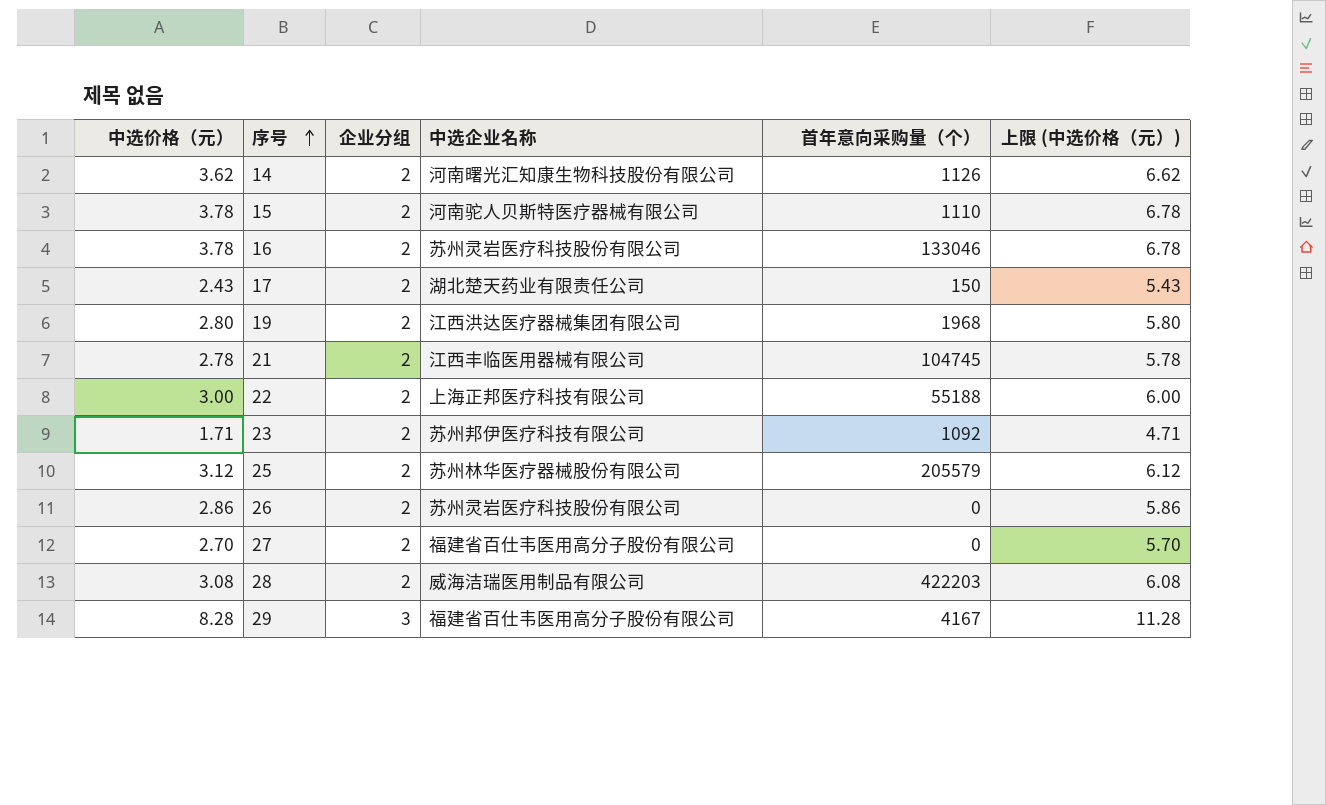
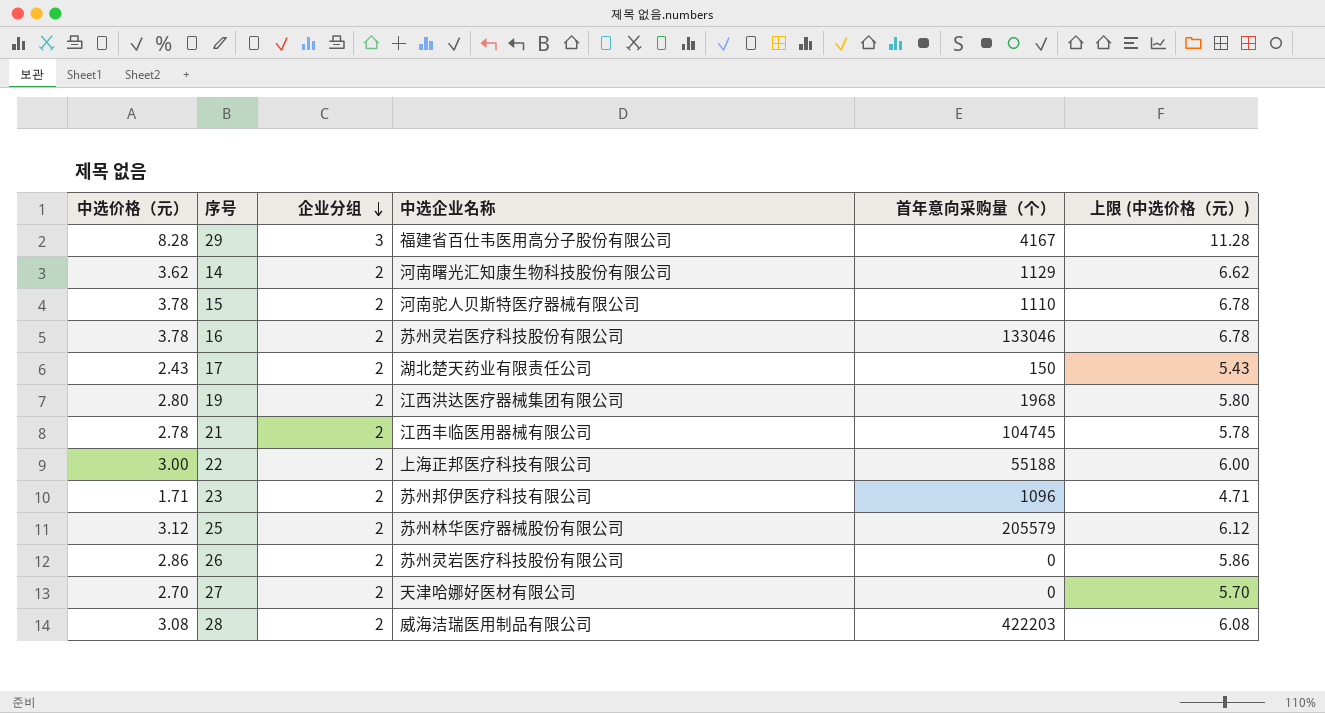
row order: 序号 ascending -> 企业分组 descending
14 | 首年意向采购量（个）: 1126 -> 1129
23 | 首年意向采购量（个）: 1092 -> 1096
27 | 中选企业名称: 福建省百仕韦医用高分子股份有限公司 -> 天津哈娜好医材有限公司

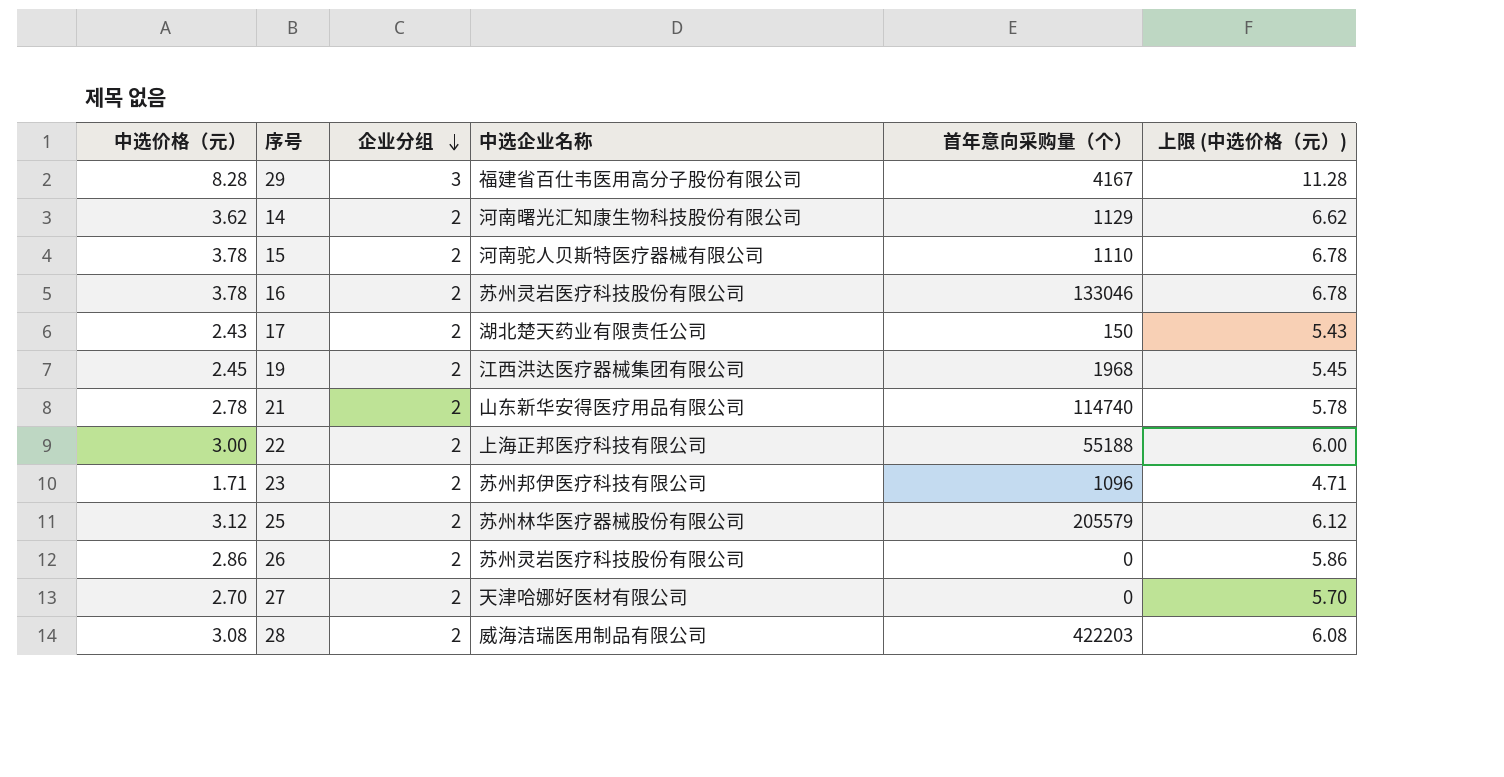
19 | 中选价格（元）: 2.80 -> 2.45
19 | 上限 (中选价格（元）): 5.80 -> 5.45
21 | 中选企业名称: 江西丰临医用器械有限公司 -> 山东新华安得医疗用品有限公司
21 | 首年意向采购量（个）: 104745 -> 114740

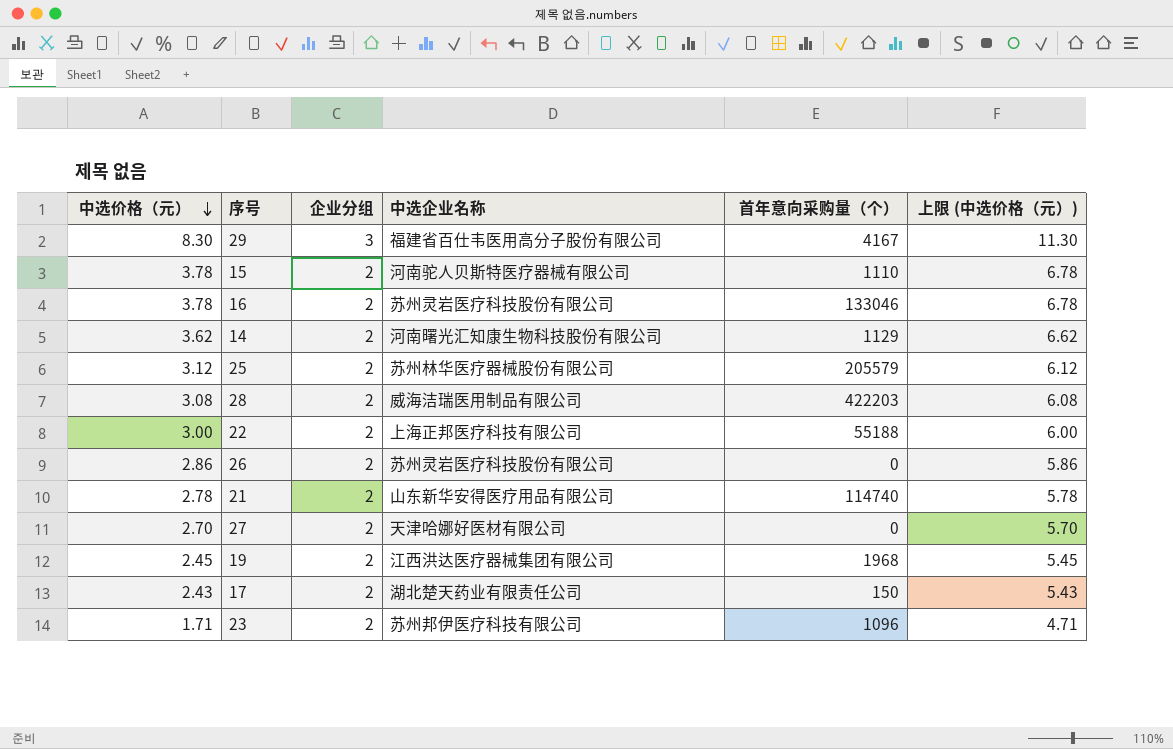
row order: 企业分组 descending -> 中选价格（元） descending
29 | 中选价格（元）: 8.28 -> 8.30
29 | 上限 (中选价格（元）): 11.28 -> 11.30

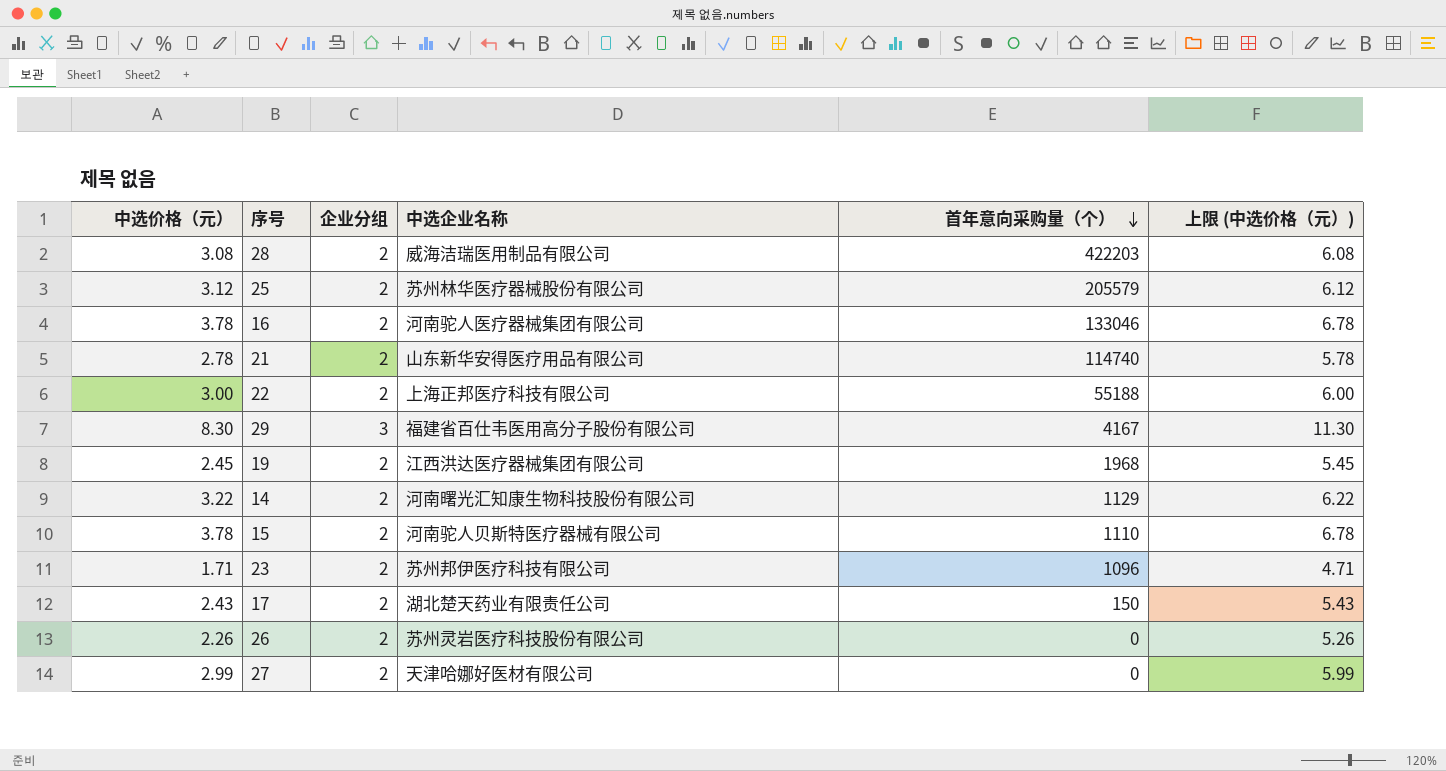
row order: 中选价格（元） descending -> 首年意向采购量（个） descending
16 | 中选企业名称: 苏州灵岩医疗科技股份有限公司 -> 河南驼人医疗器械集团有限公司
14 | 中选价格（元）: 3.62 -> 3.22
14 | 上限 (中选价格（元）): 6.62 -> 6.22
26 | 中选价格（元）: 2.86 -> 2.26
26 | 上限 (中选价格（元）): 5.86 -> 5.26
27 | 中选价格（元）: 2.70 -> 2.99
27 | 上限 (中选价格（元）): 5.70 -> 5.99

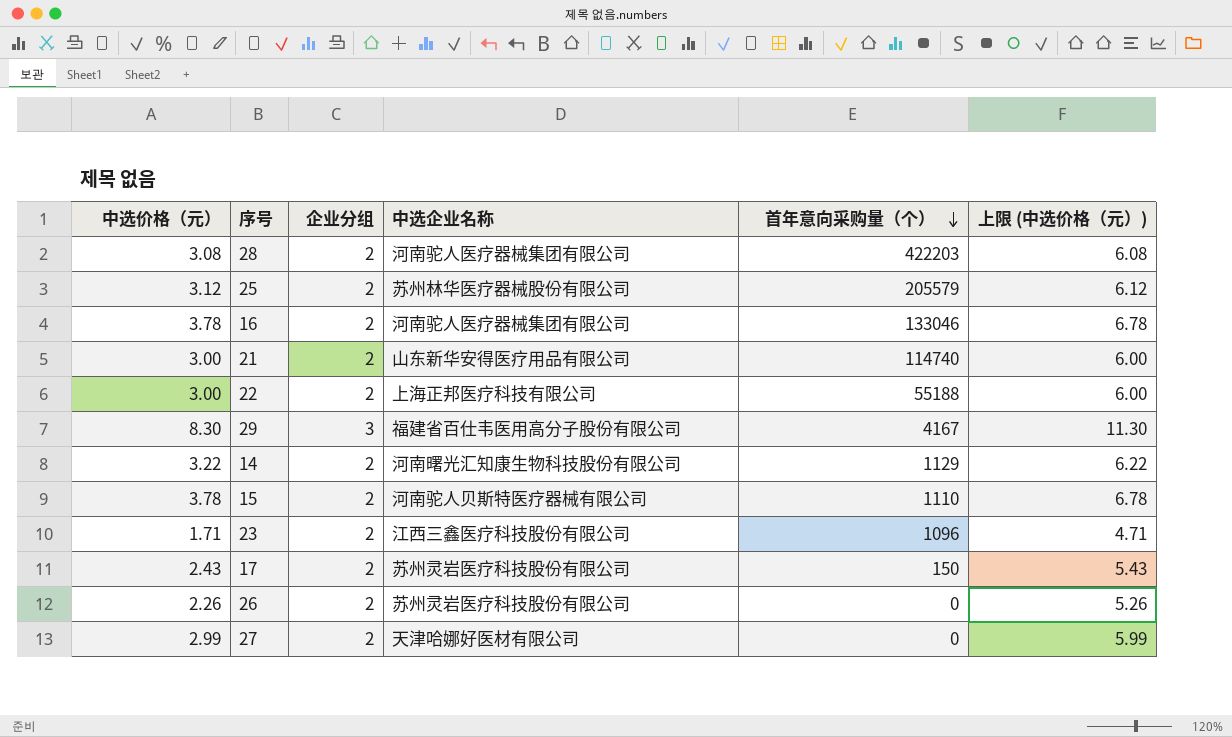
row 19: 2.45 | 2 | 江西洪达医疗器械集团有限公司 | 1968 | 5.45 -> none
28 | 中选企业名称: 威海洁瑞医用制品有限公司 -> 河南驼人医疗器械集团有限公司
21 | 中选价格（元）: 2.78 -> 3.00
21 | 上限 (中选价格（元）): 5.78 -> 6.00
23 | 中选企业名称: 苏州邦伊医疗科技有限公司 -> 江西三鑫医疗科技股份有限公司
17 | 中选企业名称: 湖北楚天药业有限责任公司 -> 苏州灵岩医疗科技股份有限公司

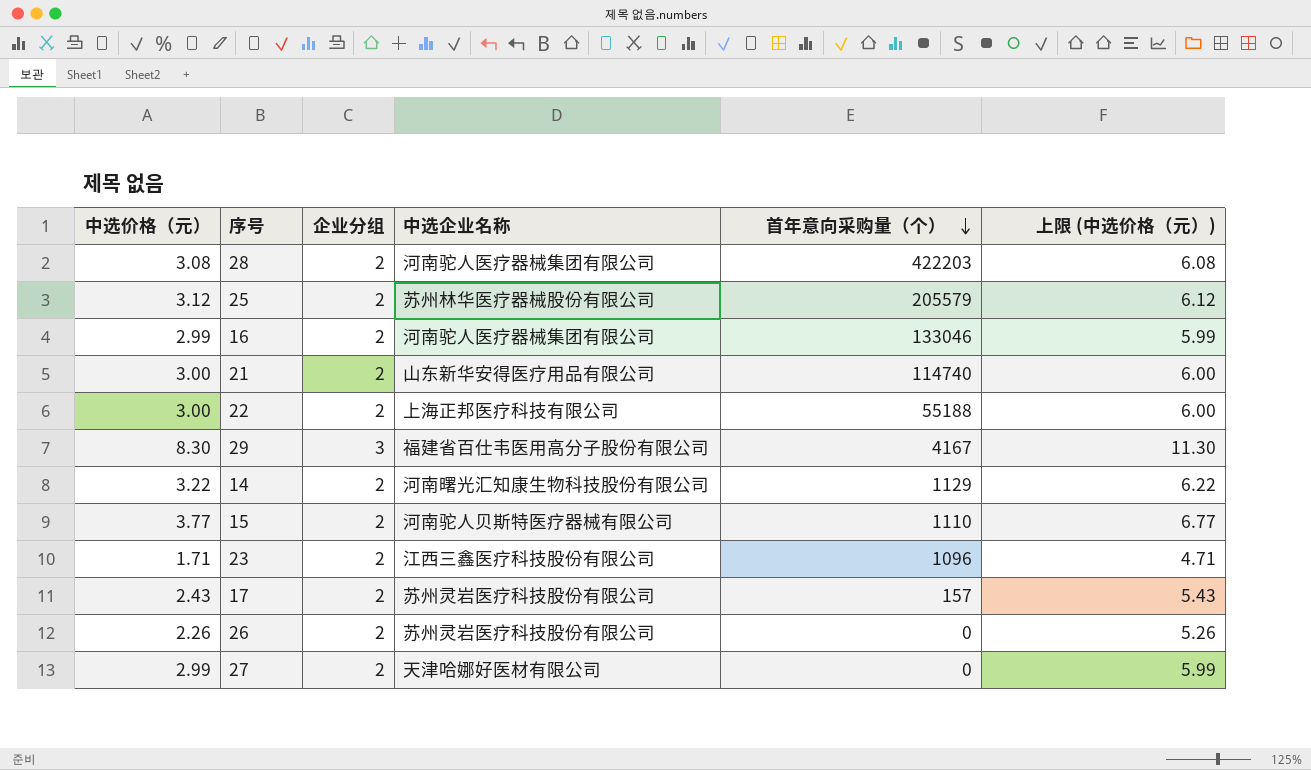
16 | 中选价格（元）: 3.78 -> 2.99
16 | 上限 (中选价格（元）): 6.78 -> 5.99
15 | 中选价格（元）: 3.78 -> 3.77
15 | 上限 (中选价格（元）): 6.78 -> 6.77
17 | 首年意向采购量（个）: 150 -> 157

